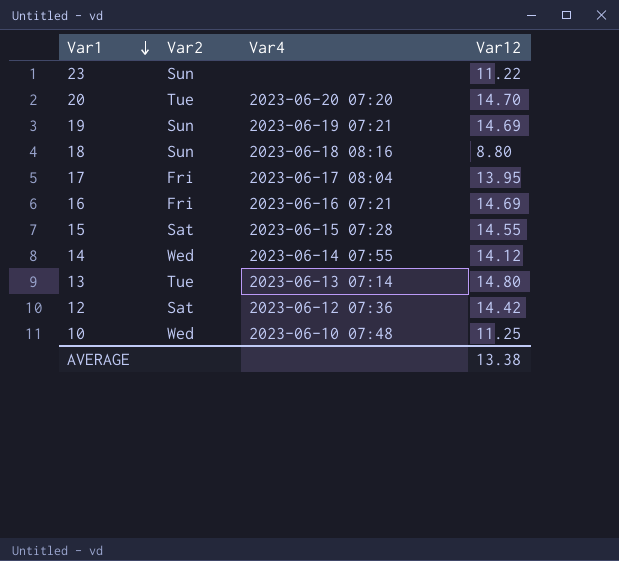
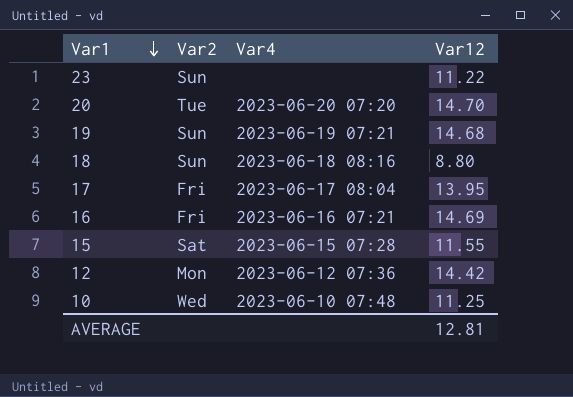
row 14: Wed | 2023-06-14 07:55 | 14.12 -> none
row 13: Tue | 2023-06-13 07:14 | 14.80 -> none
19 | Var12: 14.69 -> 14.68
15 | Var12: 14.55 -> 11.55
12 | Var2: Sat -> Mon
AVERAGE | Var12: 13.38 -> 12.81

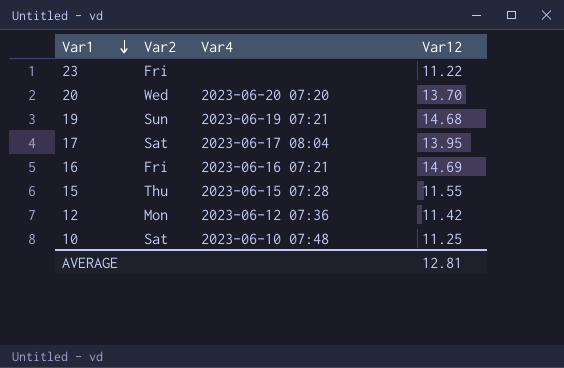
row 18: Sun | 2023-06-18 08:16 | 8.80 -> none
23 | Var2: Sun -> Fri
20 | Var2: Tue -> Wed
20 | Var12: 14.70 -> 13.70
17 | Var2: Fri -> Sat
15 | Var2: Sat -> Thu
12 | Var12: 14.42 -> 11.42
10 | Var2: Wed -> Sat

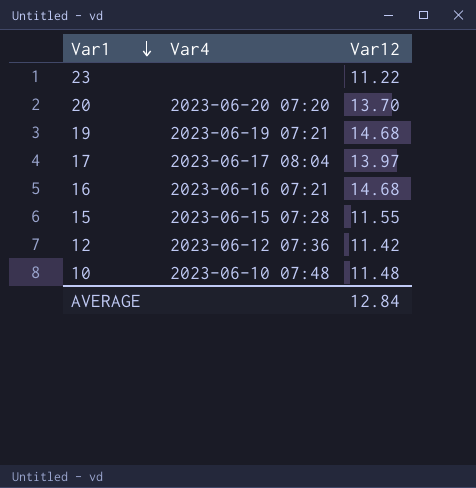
column Var2 | position: 2 -> none
17 | Var12: 13.95 -> 13.97
16 | Var12: 14.69 -> 14.68
10 | Var12: 11.25 -> 11.48
AVERAGE | Var12: 12.81 -> 12.84

